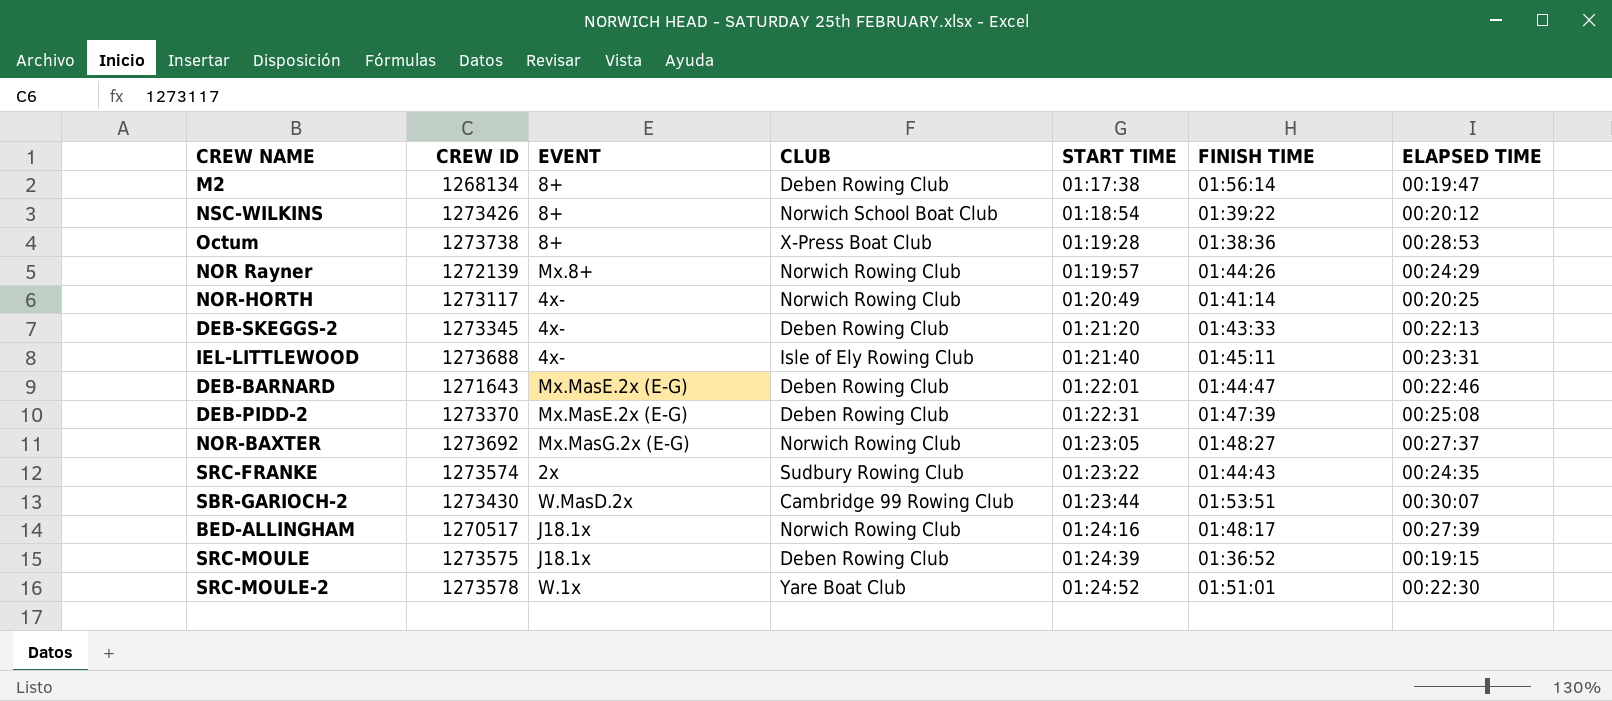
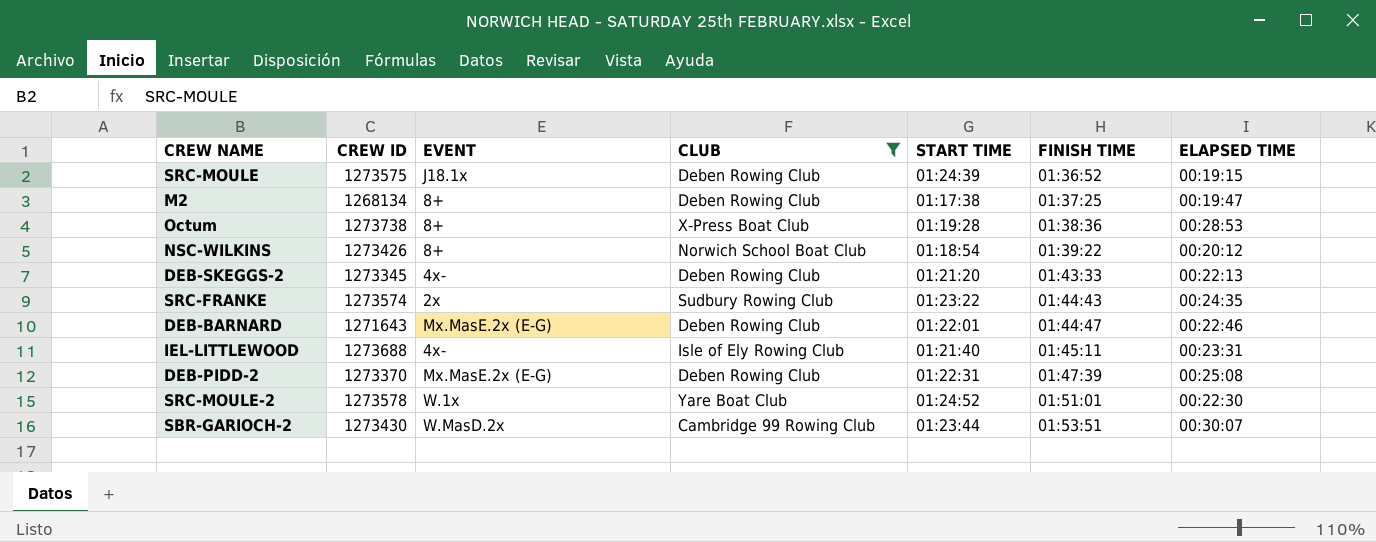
filter: none -> CLUB != Norwich Rowing Club
row order: START TIME ascending -> FINISH TIME ascending
M2 | FINISH TIME: 01:56:14 -> 01:37:25

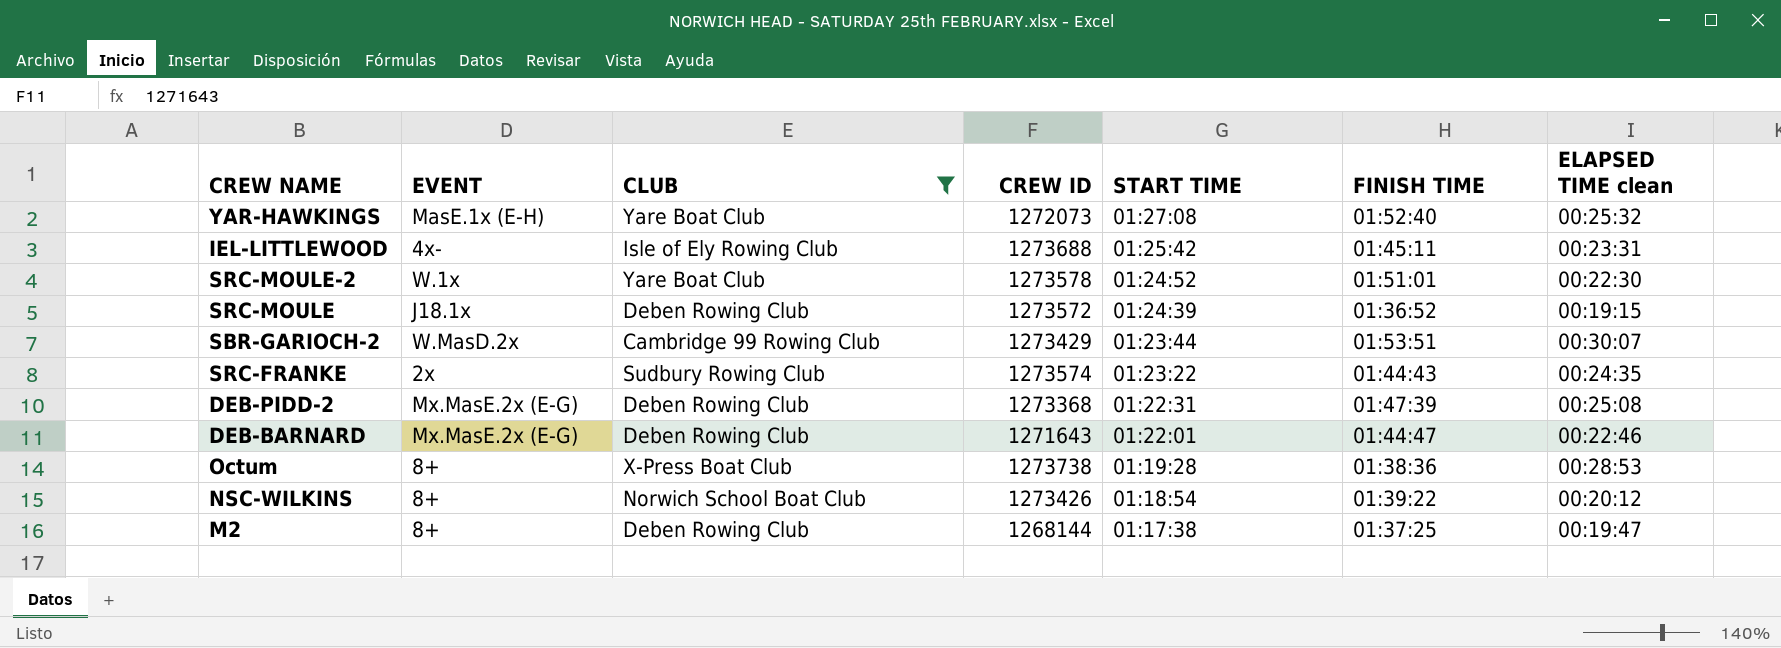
row order: FINISH TIME ascending -> START TIME descending
column CREW ID | position: 2 -> 4
column name: ELAPSED TIME -> ELAPSED TIME clean
row DEB-SKEGGS-2: 1273345 | 4x- | Deben Rowing Club | 01:21:20 | 01:43:33 | 00:22:13 -> none
row YAR-HAWKINGS: none -> MasE.1x (E-H) | Yare Boat Club | 1272073 | 01:27:08 | 01:52:40 | 00:25:32
IEL-LITTLEWOOD | START TIME: 01:21:40 -> 01:25:42
SRC-MOULE | CREW ID: 1273575 -> 1273572
SBR-GARIOCH-2 | CREW ID: 1273430 -> 1273429
DEB-PIDD-2 | CREW ID: 1273370 -> 1273368
M2 | CREW ID: 1268134 -> 1268144

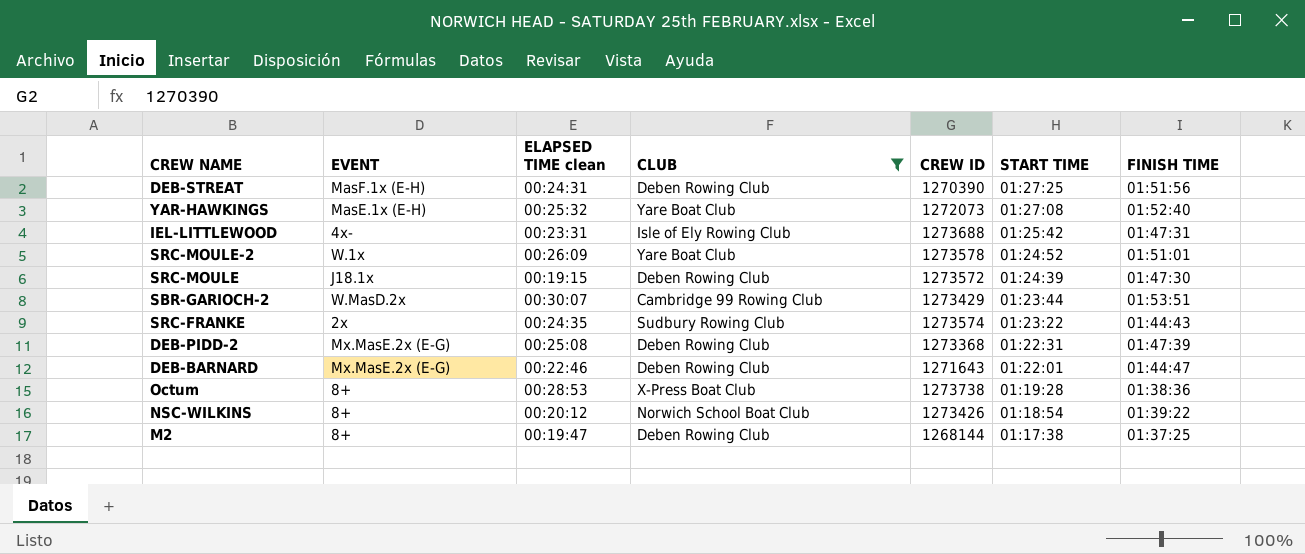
column ELAPSED TIME clean | position: 7 -> 3
row DEB-STREAT: none -> MasF.1x (E-H) | 00:24:31 | Deben Rowing Club | 1270390 | 01:27:25 | 01:51:56
IEL-LITTLEWOOD | FINISH TIME: 01:45:11 -> 01:47:31
SRC-MOULE-2 | ELAPSED TIME clean: 00:22:30 -> 00:26:09
SRC-MOULE | FINISH TIME: 01:36:52 -> 01:47:30

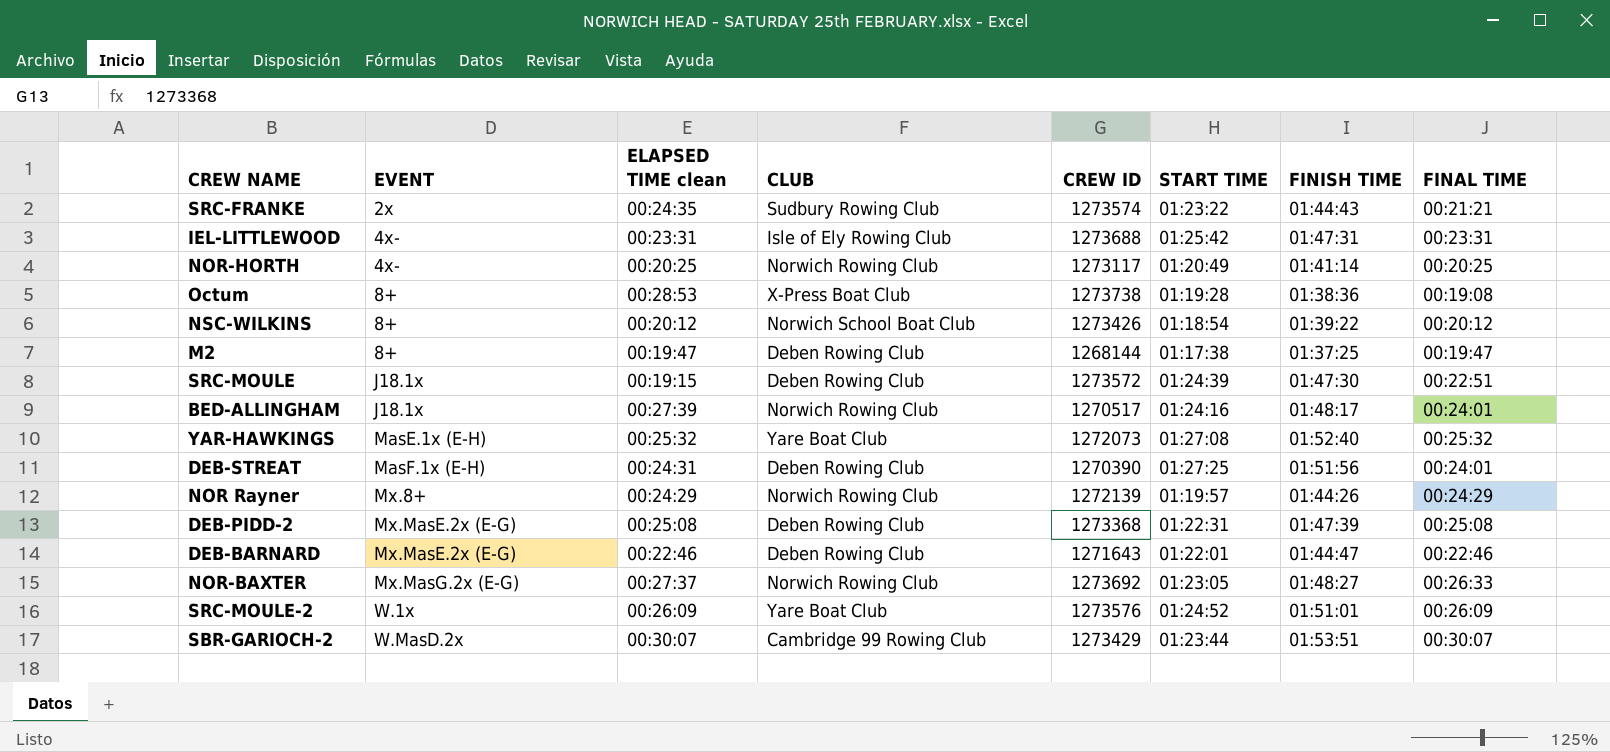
filter: CLUB != Norwich Rowing Club -> none
row order: START TIME descending -> EVENT ascending
column FINAL TIME | position: none -> 8
SRC-MOULE-2 | CREW ID: 1273578 -> 1273576

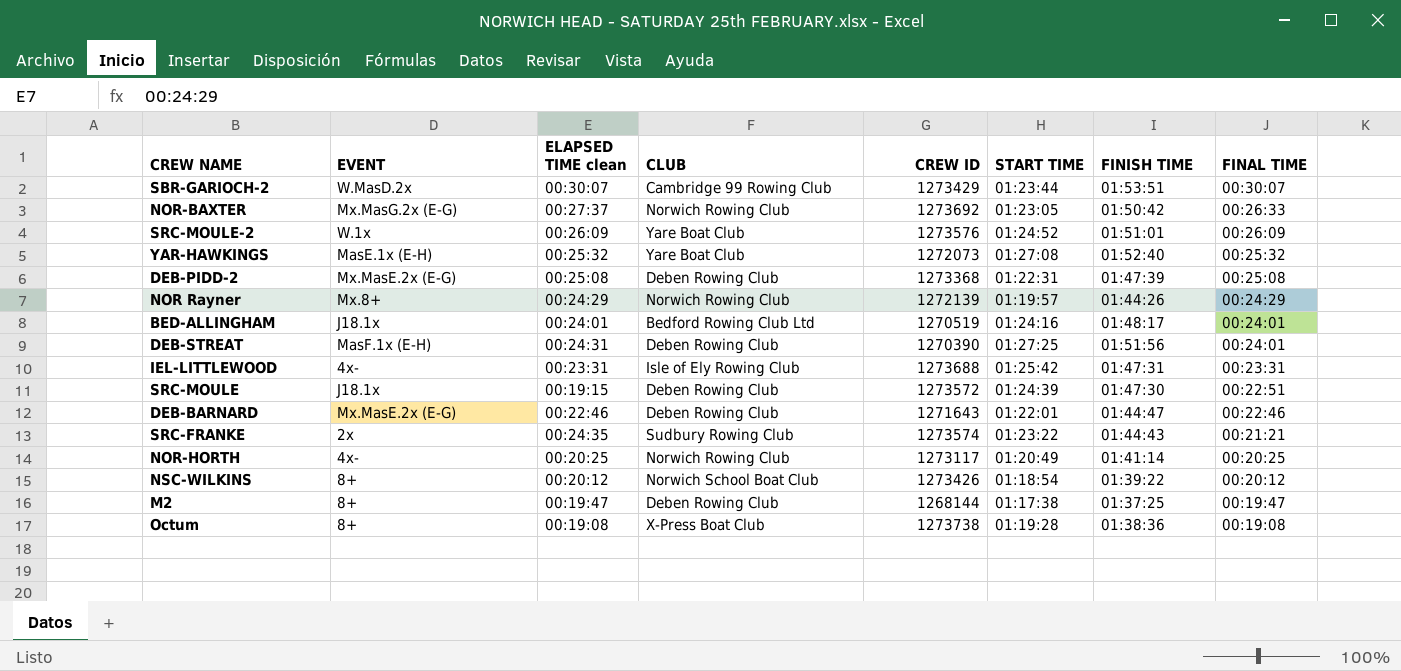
row order: EVENT ascending -> FINAL TIME descending
NOR-BAXTER | FINISH TIME: 01:48:27 -> 01:50:42
BED-ALLINGHAM | ELAPSED TIME clean: 00:27:39 -> 00:24:01
BED-ALLINGHAM | CLUB: Norwich Rowing Club -> Bedford Rowing Club Ltd
BED-ALLINGHAM | CREW ID: 1270517 -> 1270519
Octum | ELAPSED TIME clean: 00:28:53 -> 00:19:08

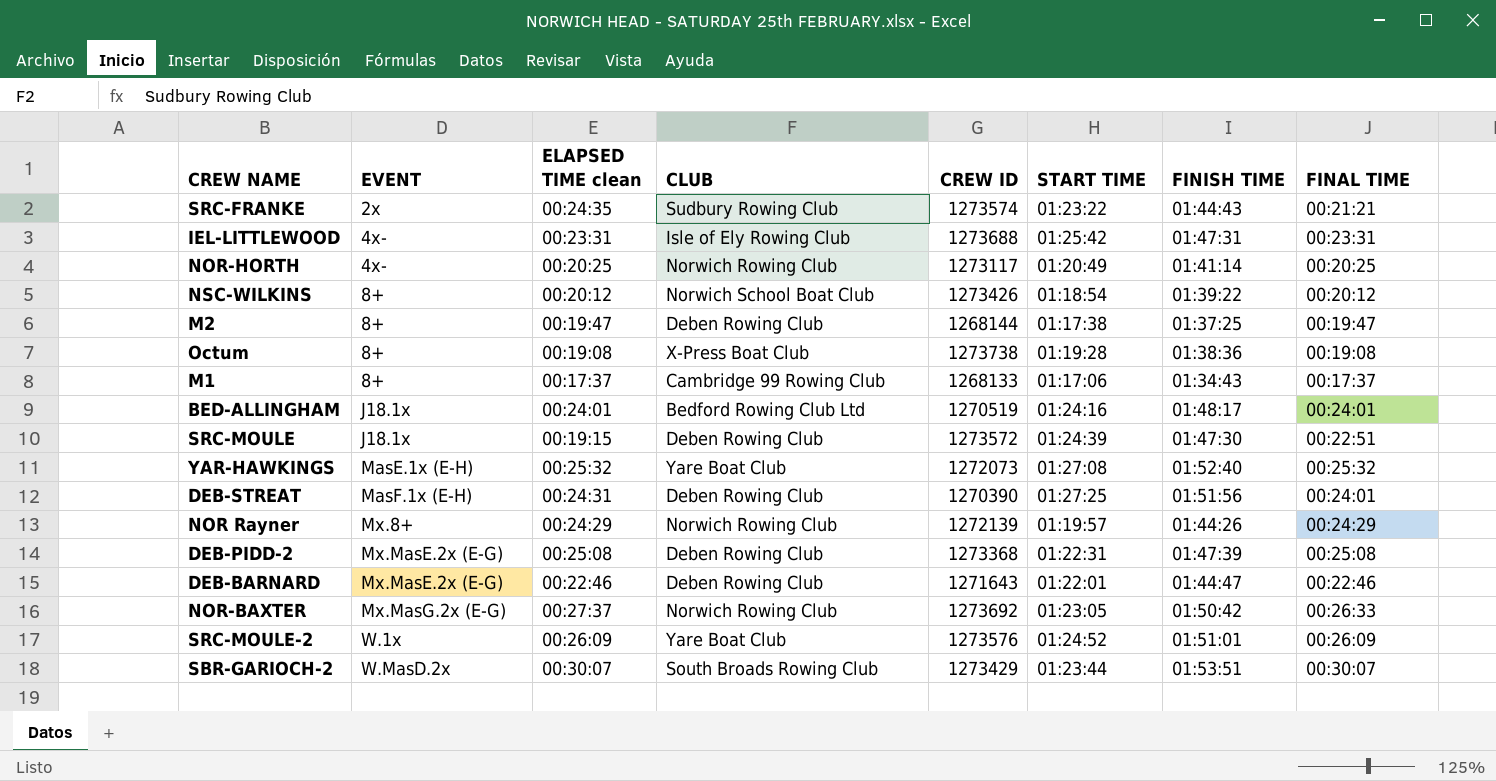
row order: FINAL TIME descending -> EVENT ascending
row M1: none -> 8+ | 00:17:37 | Cambridge 99 Rowing Club | 1268133 | 01:17:06 | 01:34:43 | 00:17:37
SBR-GARIOCH-2 | CLUB: Cambridge 99 Rowing Club -> South Broads Rowing Club

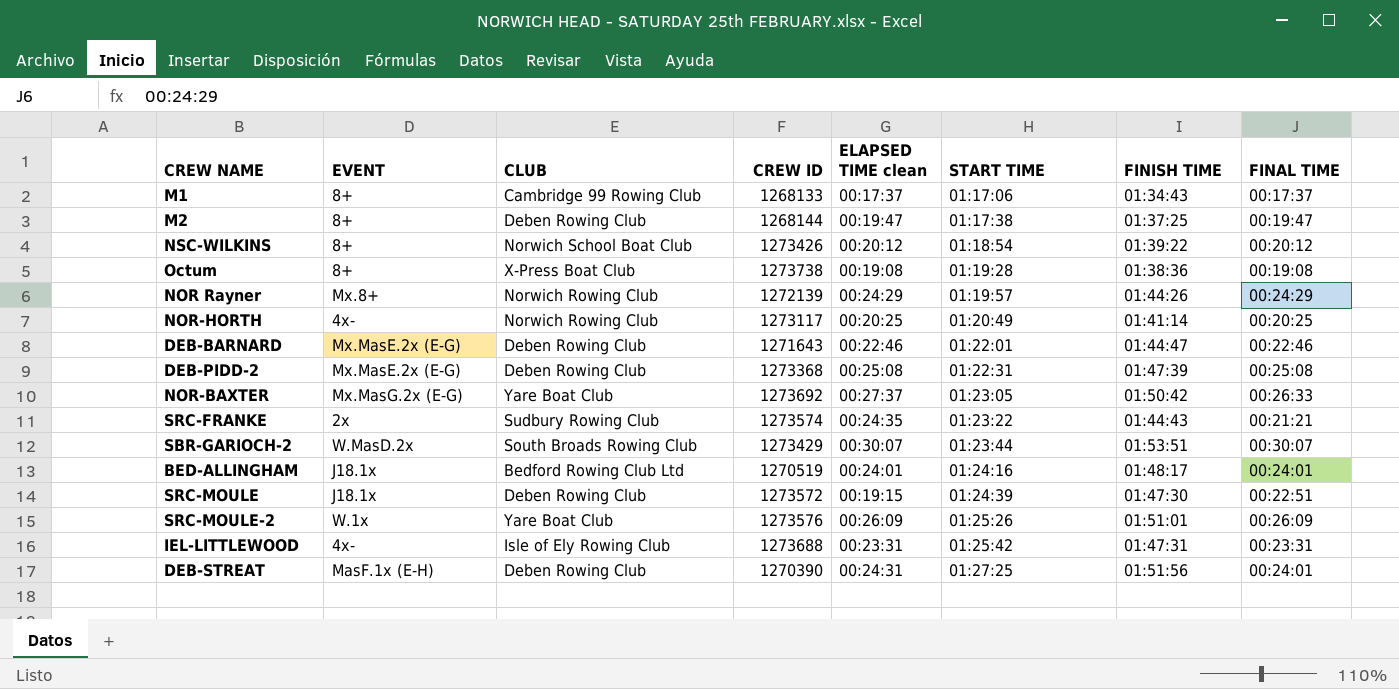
row order: EVENT ascending -> START TIME ascending
column ELAPSED TIME clean | position: 3 -> 5
row YAR-HAWKINGS: MasE.1x (E-H) | 00:25:32 | Yare Boat Club | 1272073 | 01:27:08 | 01:52:40 | 00:25:32 -> none
NOR-BAXTER | CLUB: Norwich Rowing Club -> Yare Boat Club
SRC-MOULE-2 | START TIME: 01:24:52 -> 01:25:26

